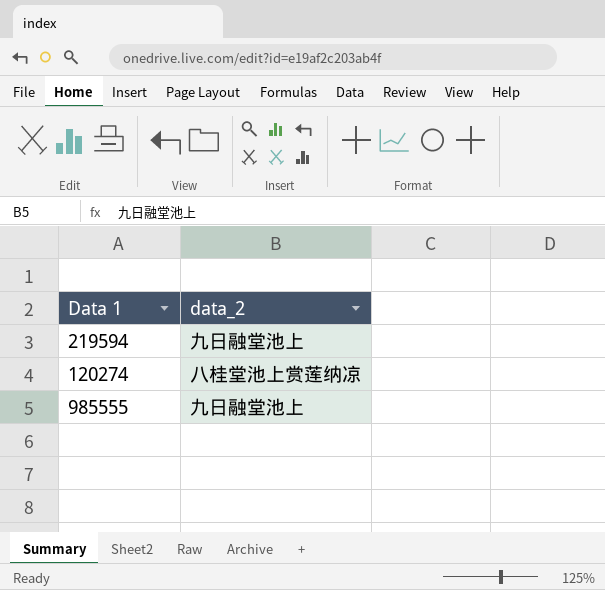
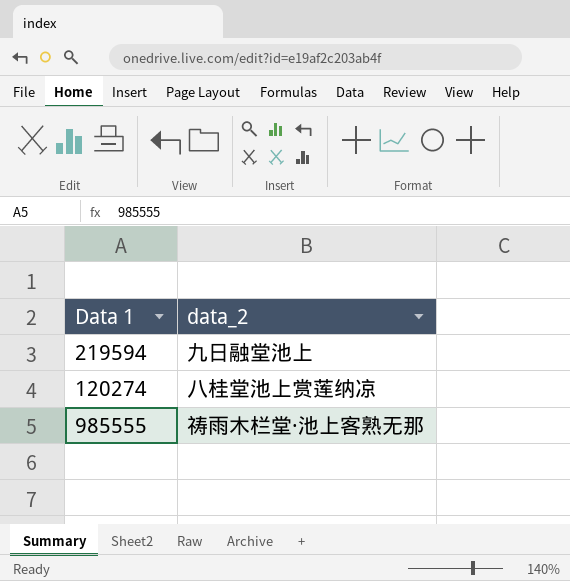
985555 | data_2: 九日融堂池上 -> 祷雨木栏堂·池上客熟无那

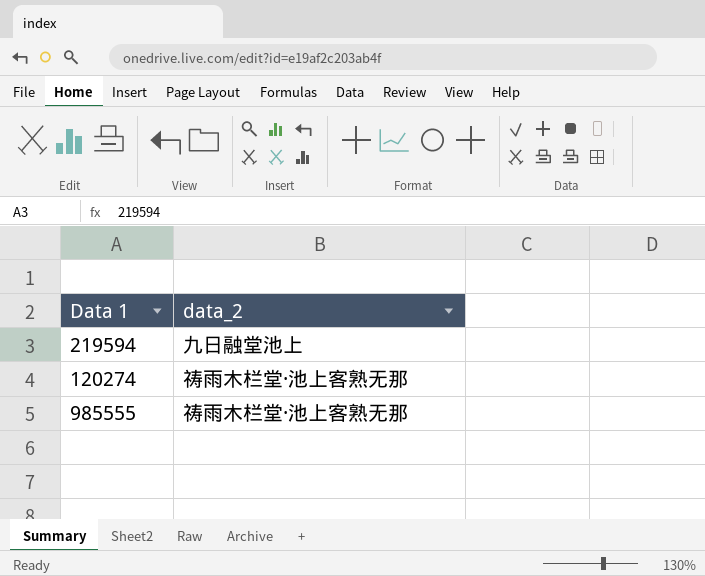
120274 | data_2: 八桂堂池上赏莲纳凉 -> 祷雨木栏堂·池上客熟无那

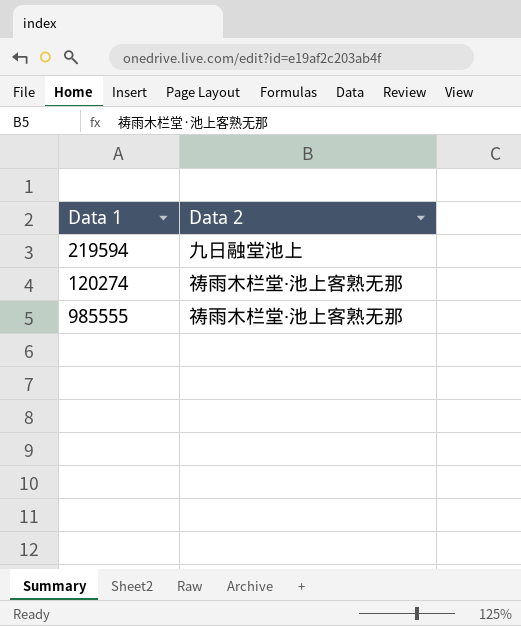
column name: data_2 -> Data 2

